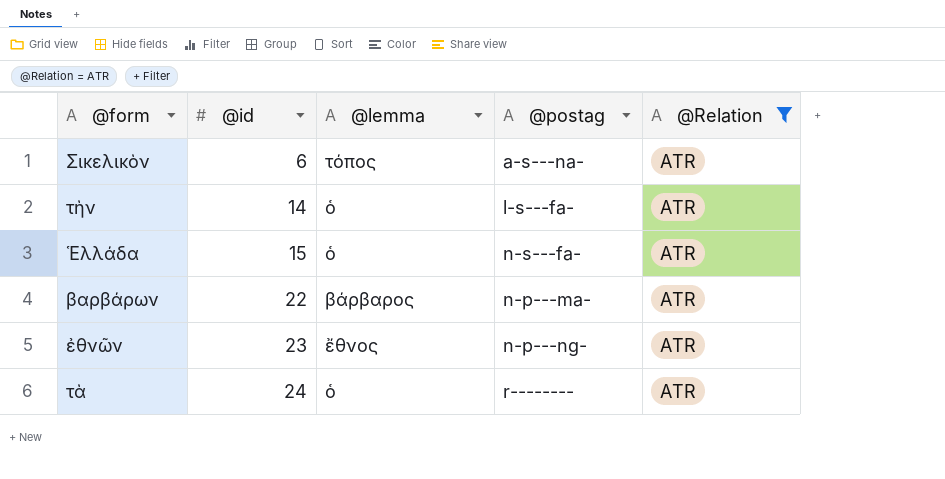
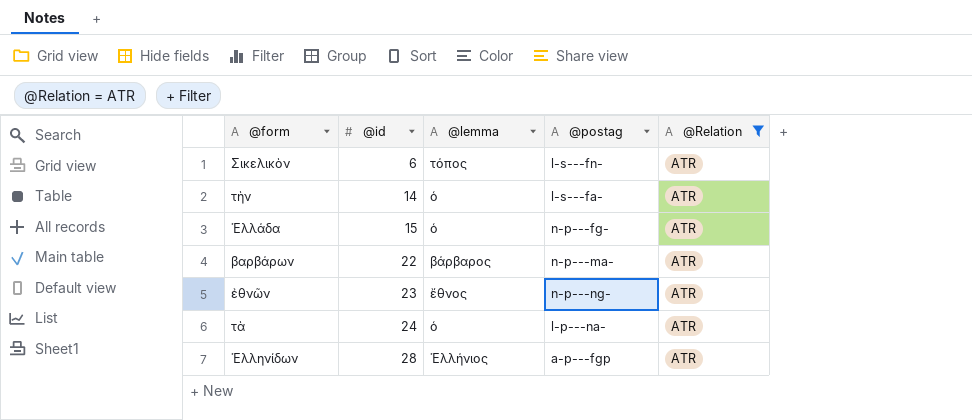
Σικελικὸν | @postag: a-s---na- -> l-s---fn-
Ἑλλάδα | @postag: n-s---fa- -> n-p---fg-
τὰ | @postag: r-------- -> l-p---na-
row Ἑλληνίδων: none -> 28 | Ἑλλήνιος | a-p---fgp | ATR

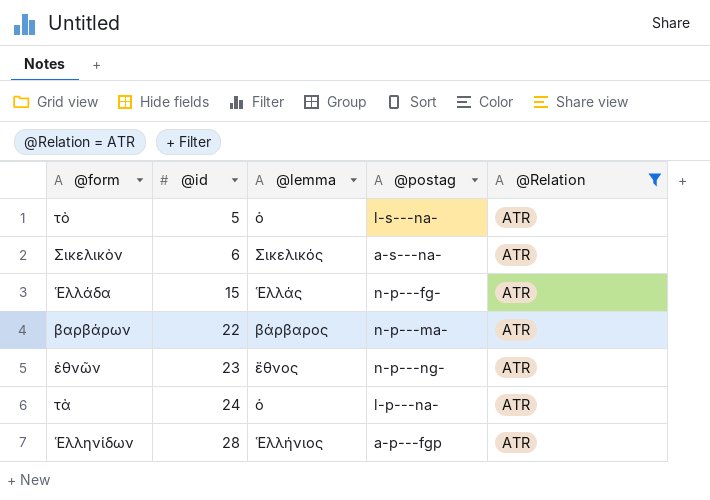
row τὴν: 14 | ὁ | l-s---fa- | ATR -> none
row τὸ: none -> 5 | ὁ | l-s---na- | ATR
Σικελικὸν | @lemma: τόπος -> Σικελικός
Σικελικὸν | @postag: l-s---fn- -> a-s---na-
Ἑλλάδα | @lemma: ὁ -> Ἑλλάς

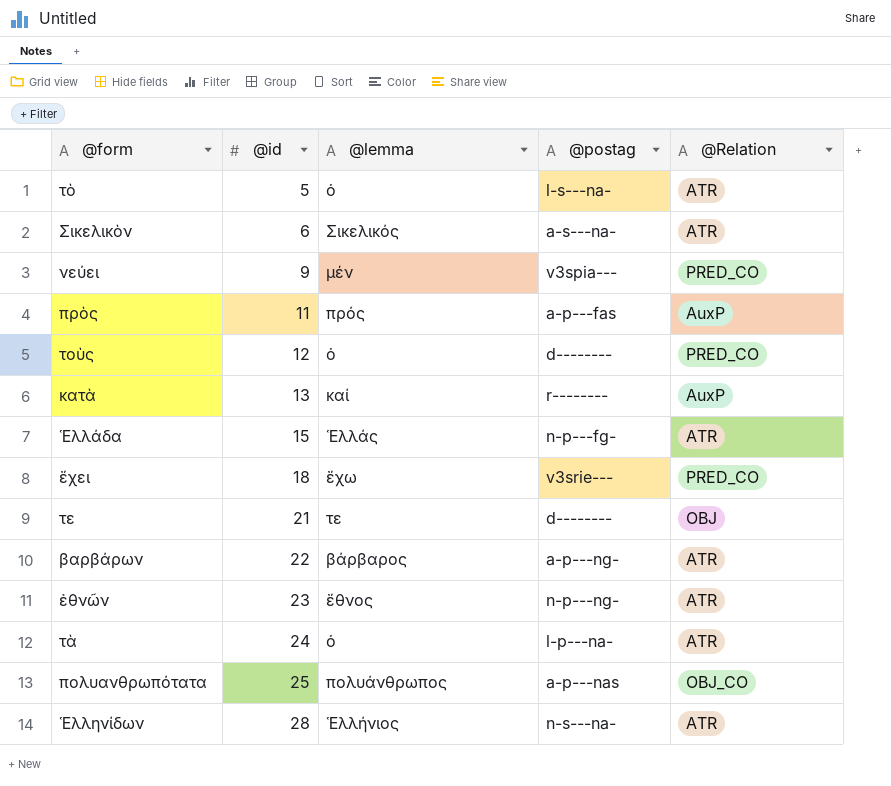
filter: @Relation = ATR -> none
βαρβάρων | @postag: n-p---ma- -> a-p---ng-
Ἑλληνίδων | @postag: a-p---fgp -> n-s---na-

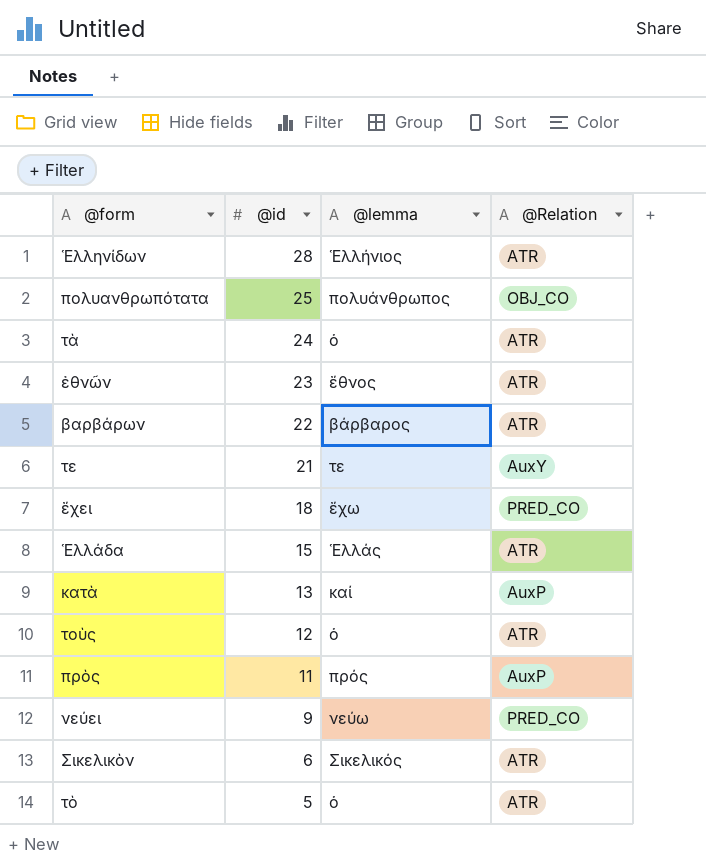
row order: @id ascending -> @id descending
column @postag | position: 4 -> none
τε | @Relation: OBJ -> AuxY
τοὺς | @Relation: PRED_CO -> ATR
νεύει | @lemma: μέν -> νεύω

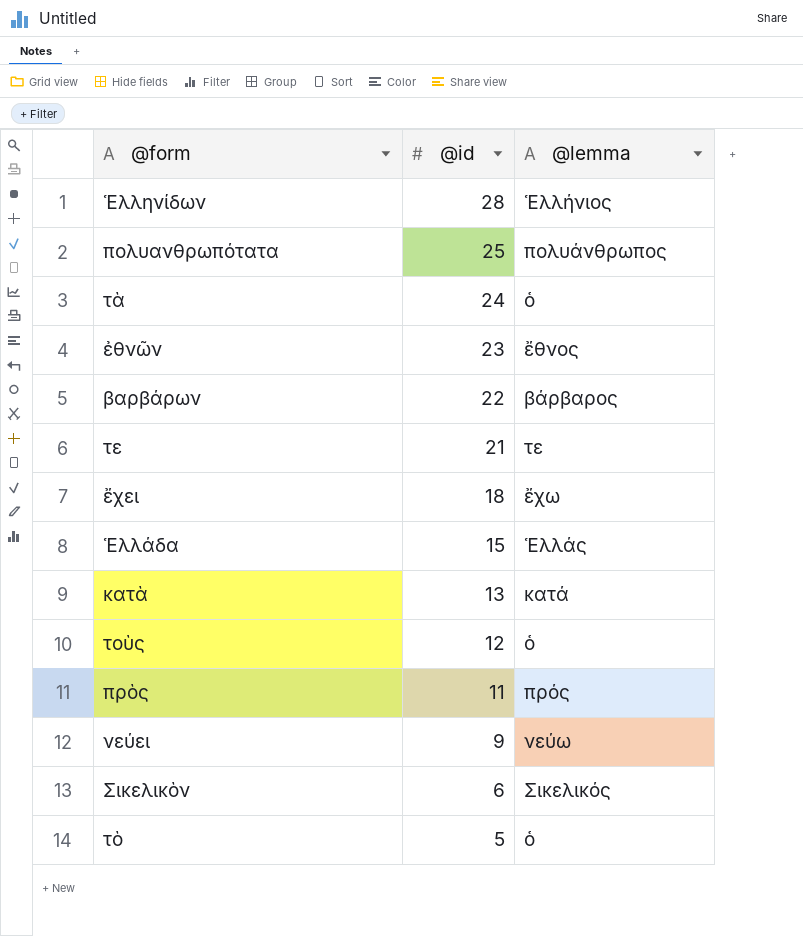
column @Relation | position: 4 -> none
κατὰ | @lemma: καί -> κατά

